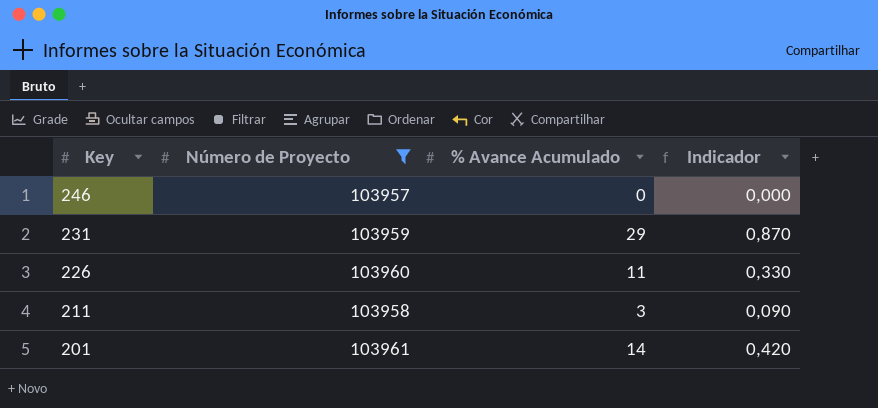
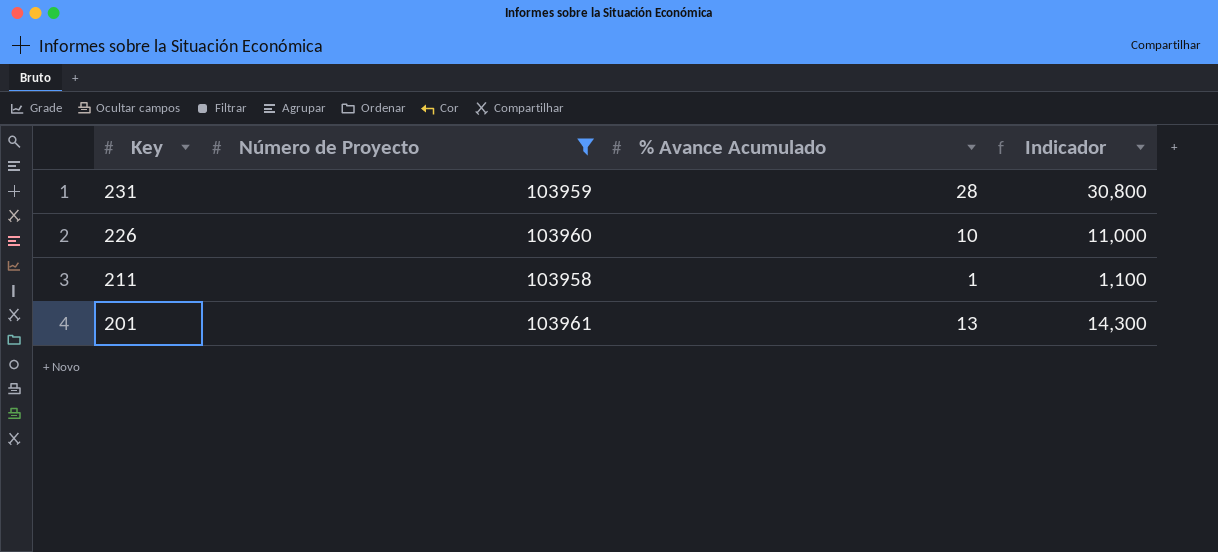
column Indicador | formula: [% Avance Acumulado] * 0,03 -> [% Avance Acumulado] * 1,1
row 246: 103957 | 0 | 0,000 -> none
231 | % Avance Acumulado: 29 -> 28
226 | % Avance Acumulado: 11 -> 10
211 | % Avance Acumulado: 3 -> 1
201 | % Avance Acumulado: 14 -> 13

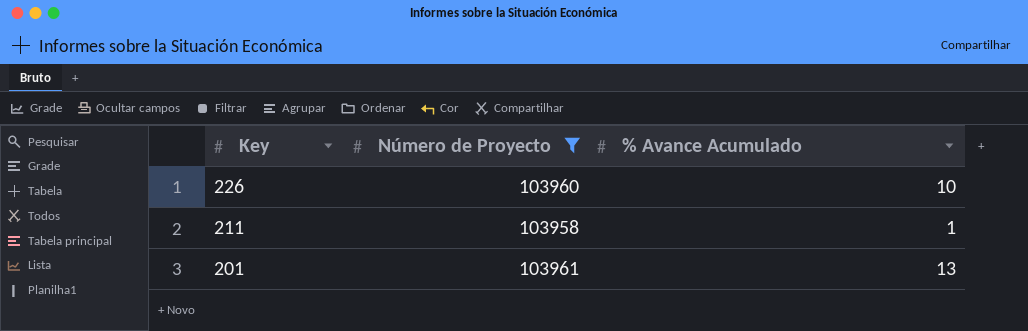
column Indicador | formula: [% Avance Acumulado] * 1,1 -> none
row 231: 103959 | 28 | 30,800 -> none

